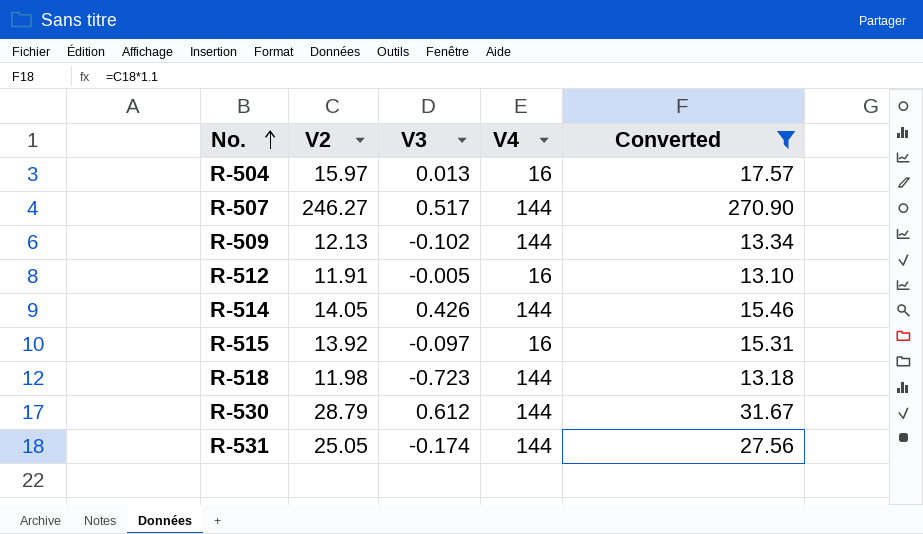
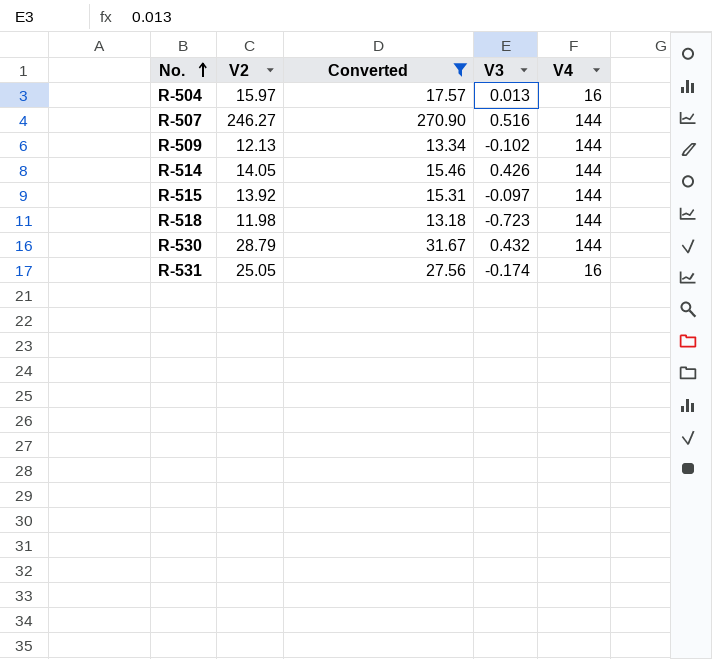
column Converted | position: 5 -> 3
row R-512: 11.91 | -0.005 | 16 | 13.10 -> none
R-507 | V3: 0.517 -> 0.516
R-515 | V4: 16 -> 144
R-530 | V3: 0.612 -> 0.432
R-531 | V4: 144 -> 16

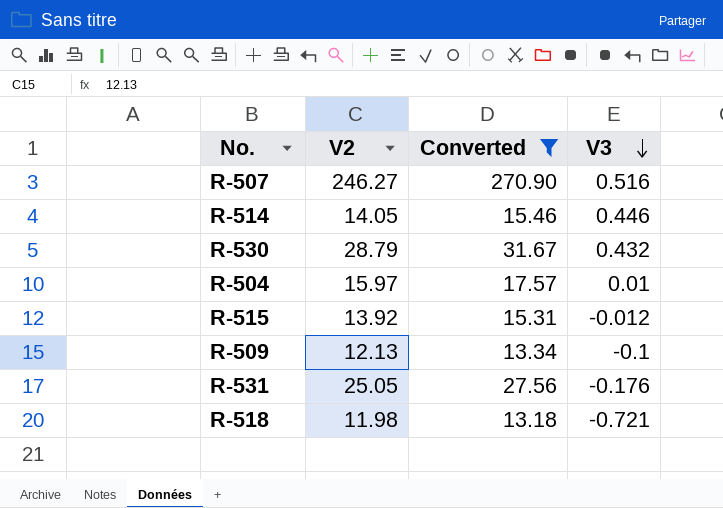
row order: No. ascending -> V3 descending
column V4 | position: 5 -> none
R-514 | V3: 0.426 -> 0.446
R-504 | V3: 0.013 -> 0.01
R-515 | V3: -0.097 -> -0.012
R-509 | V3: -0.102 -> -0.1
R-531 | V3: -0.174 -> -0.176
R-518 | V3: -0.723 -> -0.721

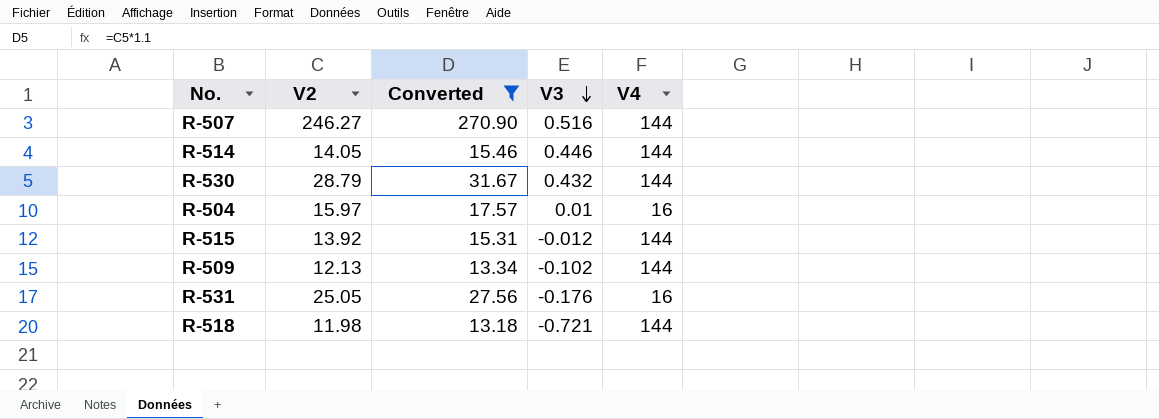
column V4 | position: none -> 5
R-509 | V3: -0.1 -> -0.102

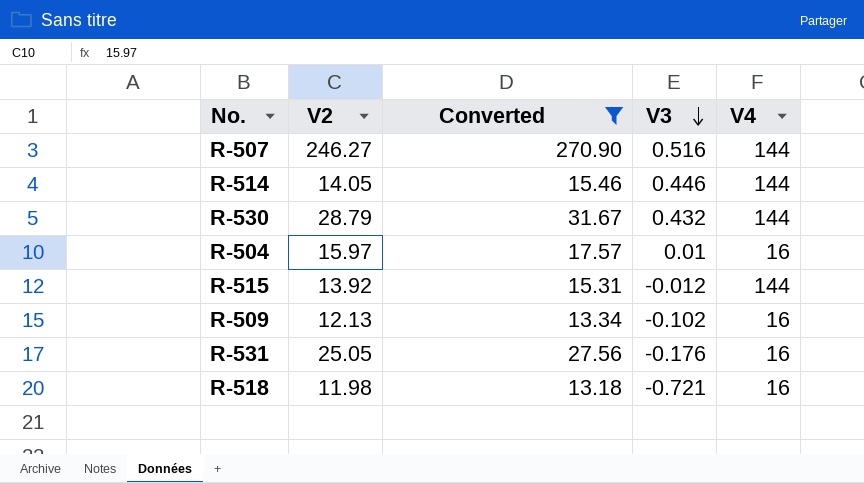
R-509 | V4: 144 -> 16
R-518 | V4: 144 -> 16

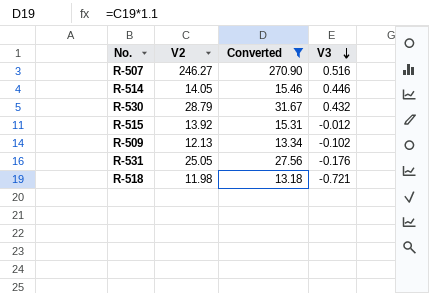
column V4 | position: 5 -> none
row R-504: 15.97 | 17.57 | 0.01 | 16 -> none

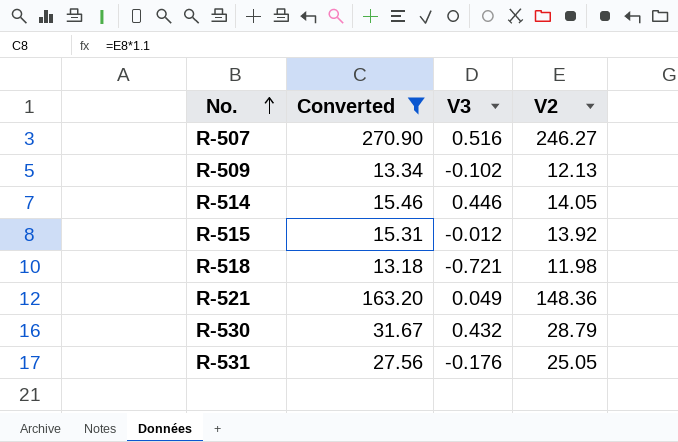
row order: V3 descending -> No. ascending
column V2 | position: 2 -> 4
row R-521: none -> 163.20 | 0.049 | 148.36

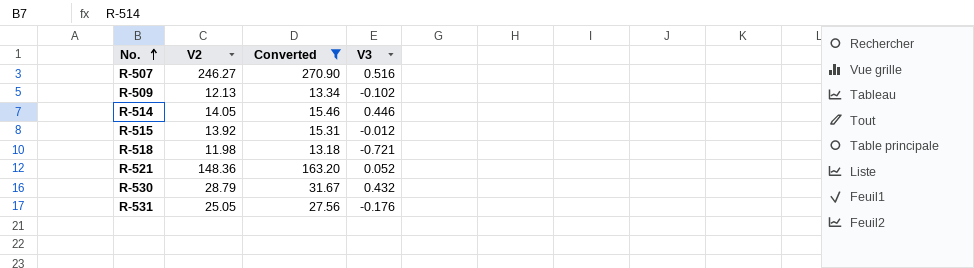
column V2 | position: 4 -> 2
R-521 | V3: 0.049 -> 0.052

